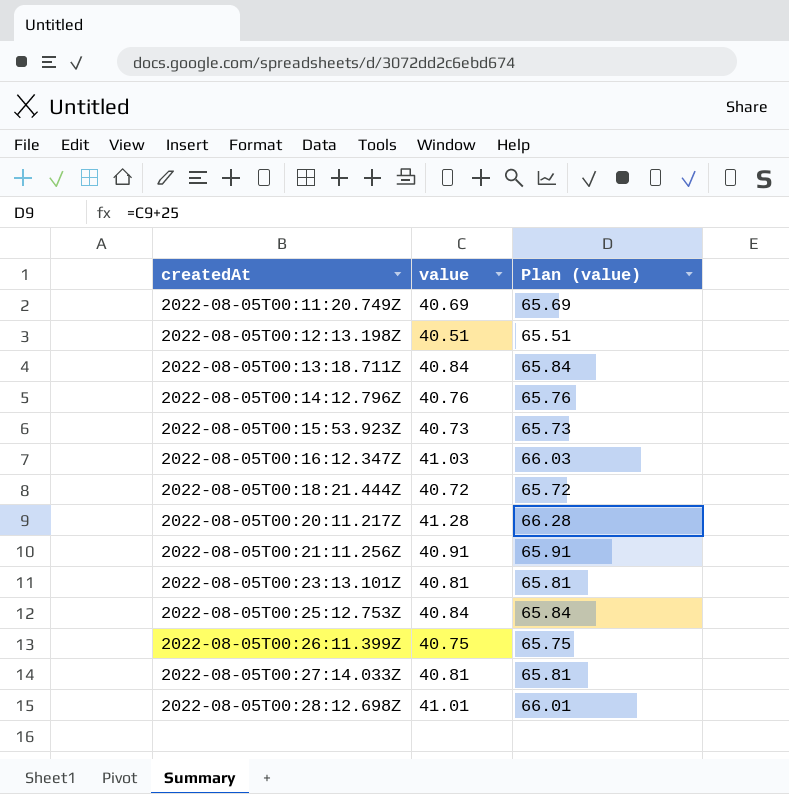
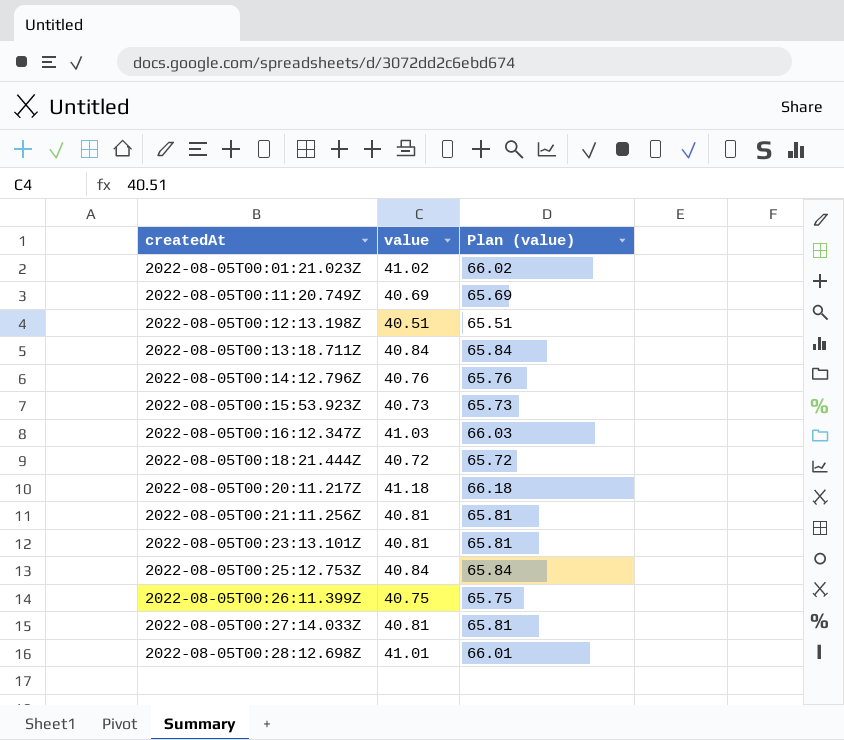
row 2022-08-05T00:01:21.023Z: none -> 41.02 | 66.02
2022-08-05T00:20:11.217Z | value: 41.28 -> 41.18
2022-08-05T00:20:11.217Z | Plan (value): 66.28 -> 66.18
2022-08-05T00:21:11.256Z | value: 40.91 -> 40.81
2022-08-05T00:21:11.256Z | Plan (value): 65.91 -> 65.81

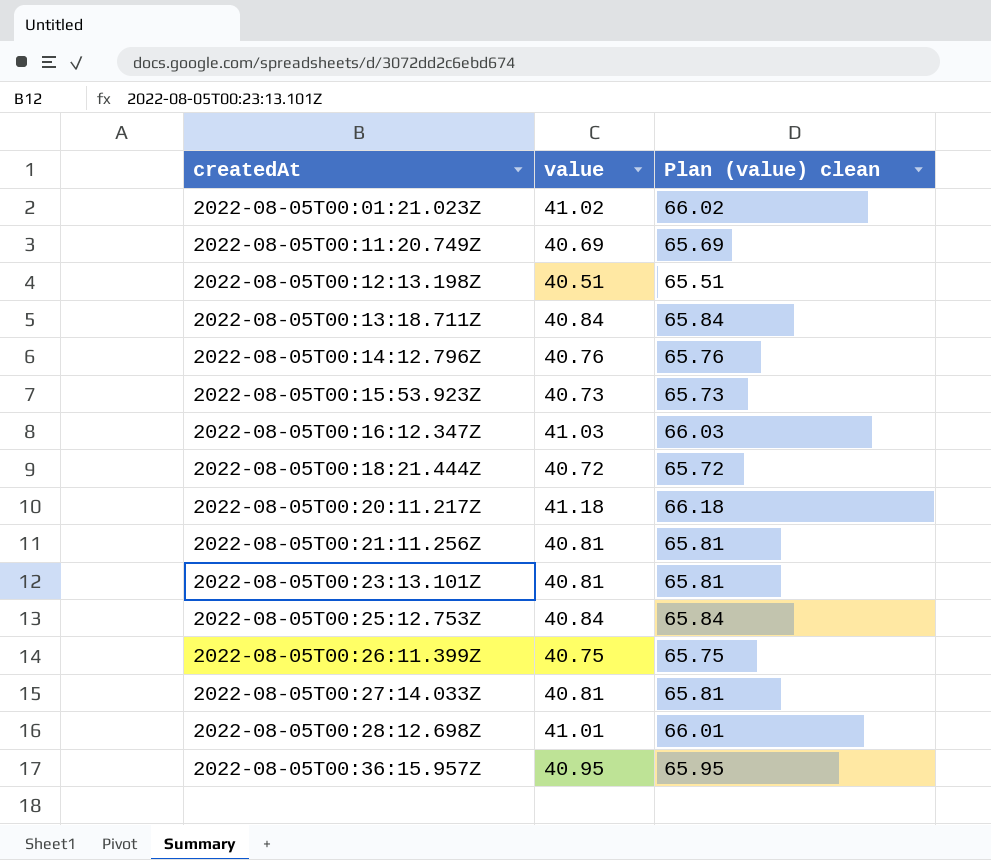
column name: Plan (value) -> Plan (value) clean
row 2022-08-05T00:36:15.957Z: none -> 40.95 | 65.95

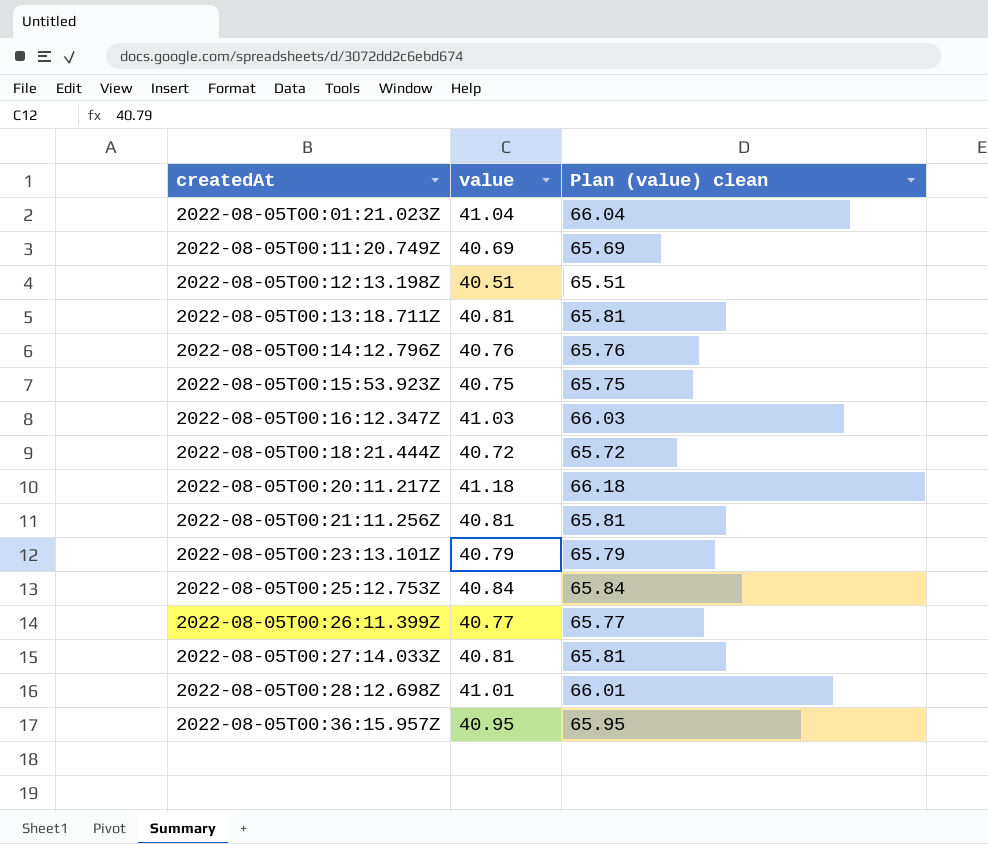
2022-08-05T00:01:21.023Z | value: 41.02 -> 41.04
2022-08-05T00:01:21.023Z | Plan (value) clean: 66.02 -> 66.04
2022-08-05T00:13:18.711Z | value: 40.84 -> 40.81
2022-08-05T00:13:18.711Z | Plan (value) clean: 65.84 -> 65.81
2022-08-05T00:15:53.923Z | value: 40.73 -> 40.75
2022-08-05T00:15:53.923Z | Plan (value) clean: 65.73 -> 65.75
2022-08-05T00:23:13.101Z | value: 40.81 -> 40.79
2022-08-05T00:23:13.101Z | Plan (value) clean: 65.81 -> 65.79
2022-08-05T00:26:11.399Z | value: 40.75 -> 40.77
2022-08-05T00:26:11.399Z | Plan (value) clean: 65.75 -> 65.77

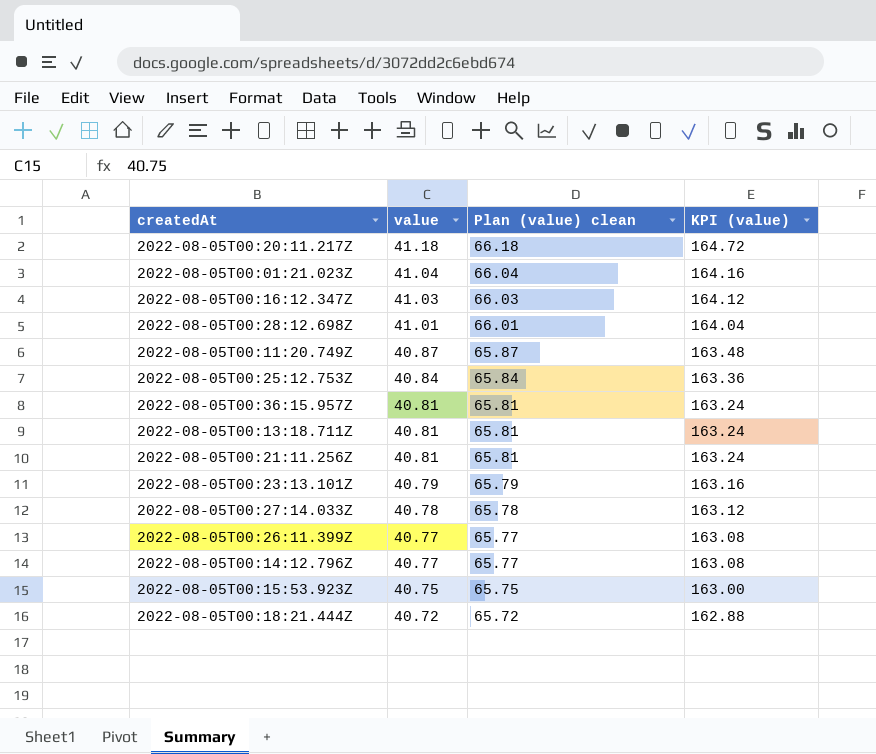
row order: createdAt ascending -> value descending
column KPI (value) | formula: none -> [value] * 4
row 2022-08-05T00:12:13.198Z: 40.51 | 65.51 -> none
2022-08-05T00:11:20.749Z | value: 40.69 -> 40.87
2022-08-05T00:11:20.749Z | Plan (value) clean: 65.69 -> 65.87
2022-08-05T00:36:15.957Z | value: 40.95 -> 40.81
2022-08-05T00:36:15.957Z | Plan (value) clean: 65.95 -> 65.81
2022-08-05T00:27:14.033Z | value: 40.81 -> 40.78
2022-08-05T00:27:14.033Z | Plan (value) clean: 65.81 -> 65.78
2022-08-05T00:14:12.796Z | value: 40.76 -> 40.77
2022-08-05T00:14:12.796Z | Plan (value) clean: 65.76 -> 65.77

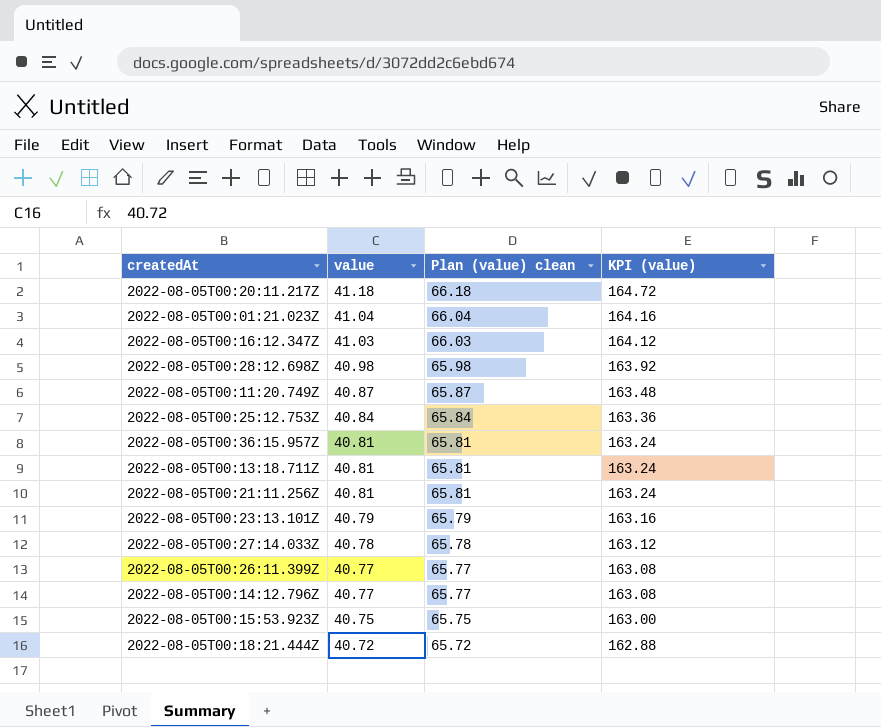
2022-08-05T00:28:12.698Z | value: 41.01 -> 40.98
2022-08-05T00:28:12.698Z | Plan (value) clean: 66.01 -> 65.98
2022-08-05T00:28:12.698Z | KPI (value): 164.04 -> 163.92

